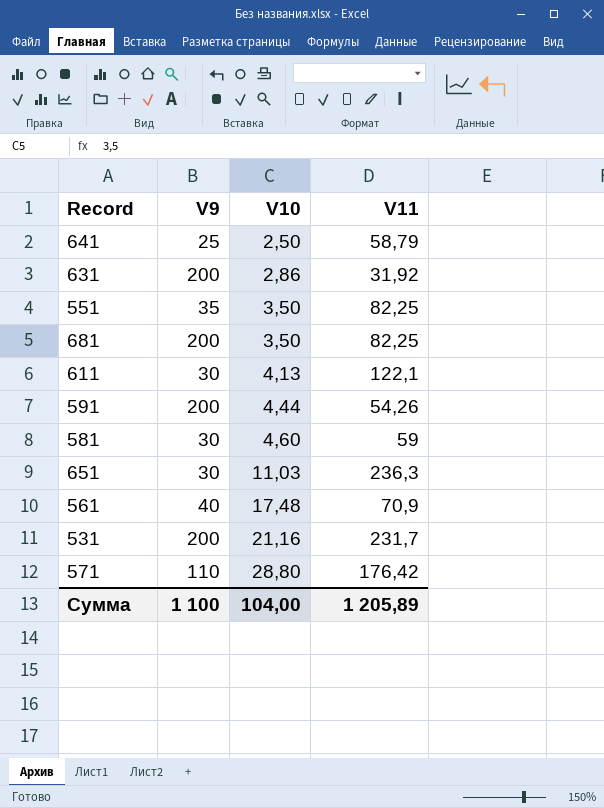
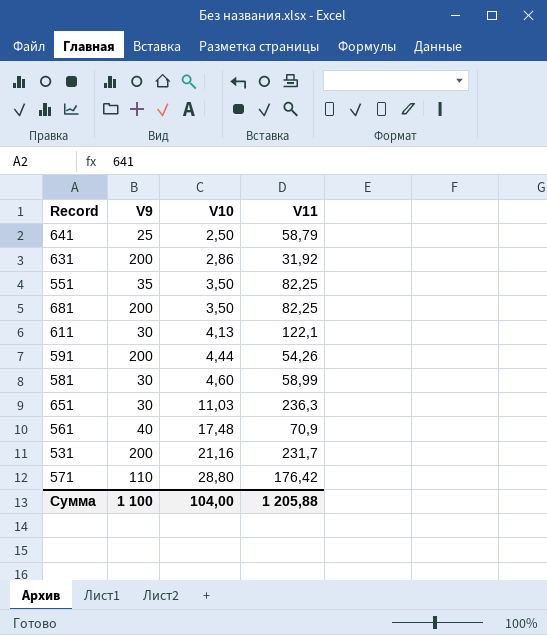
581 | V11: 59 -> 58,99
Сумма | V11: 1 205,89 -> 1 205,88

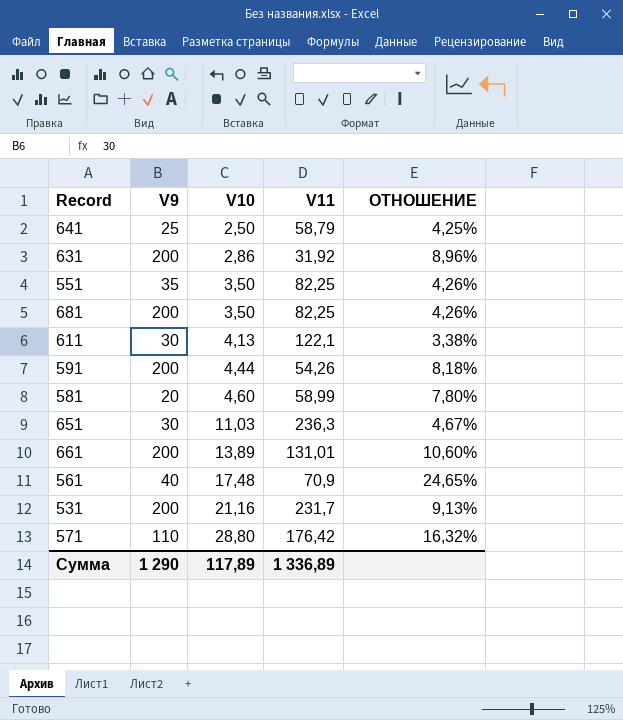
column ОТНОШЕНИЕ | formula: none -> [V10] / [V11]
581 | V9: 30 -> 20
row 661: none -> 200 | 13,89 | 131,01 | 10,60%
Сумма | V9: 1 100 -> 1 290
Сумма | V10: 104,00 -> 117,89
Сумма | V11: 1 205,88 -> 1 336,89

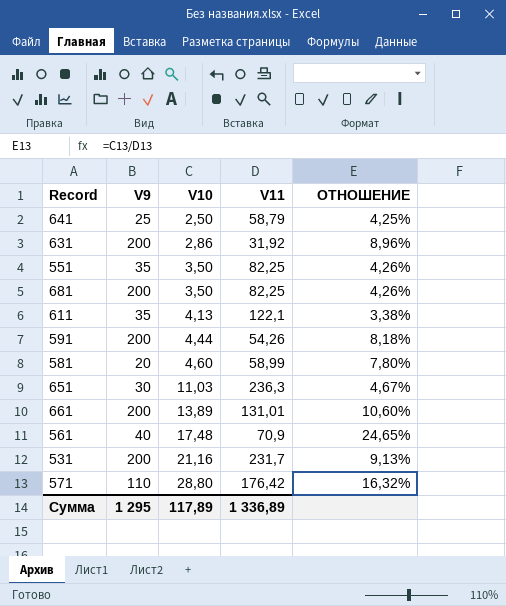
611 | V9: 30 -> 35
Сумма | V9: 1 290 -> 1 295

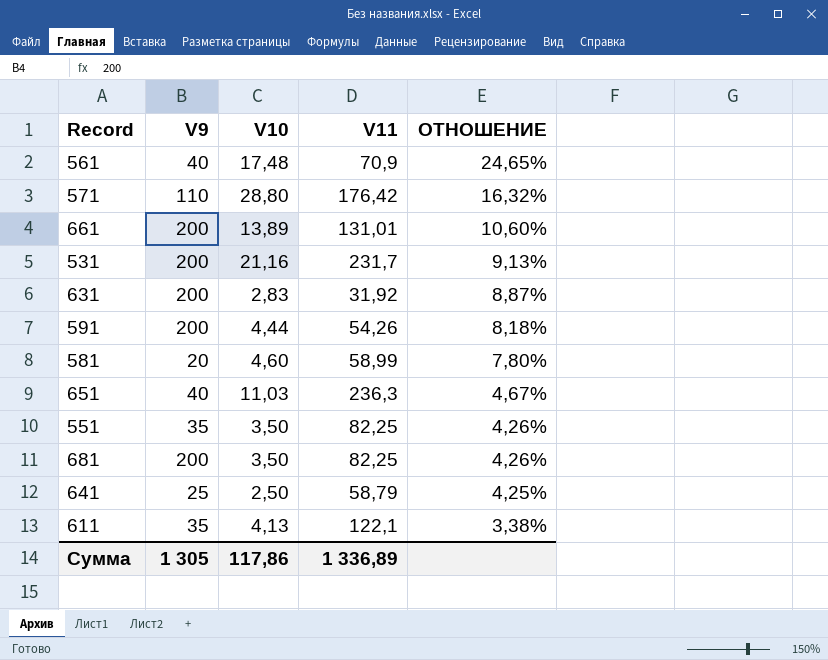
row order: V10 ascending -> ОТНОШЕНИЕ descending
631 | V10: 2,86 -> 2,83
631 | ОТНОШЕНИЕ: 8,96% -> 8,87%
651 | V9: 30 -> 40
Сумма | V9: 1 295 -> 1 305
Сумма | V10: 117,89 -> 117,86

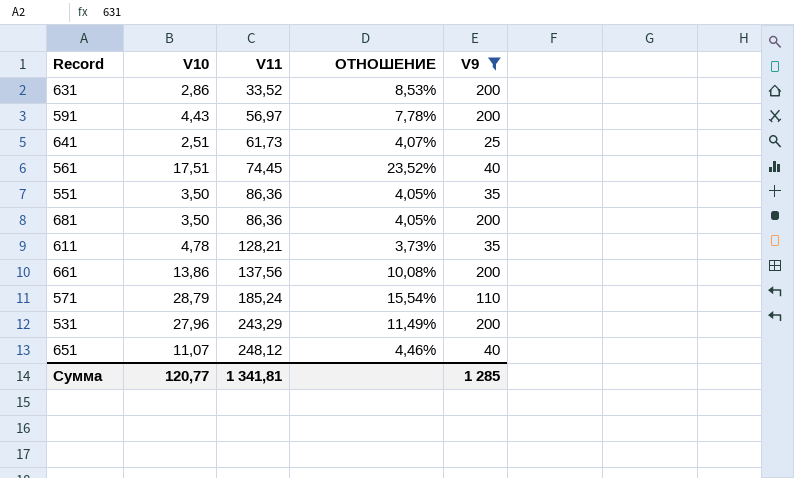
filter: none -> V9 != 20
row order: ОТНОШЕНИЕ descending -> V11 ascending
column V9 | position: 2 -> 5
631 | V10: 2,83 -> 2,86
631 | V11: 31,92 -> 33,52
631 | ОТНОШЕНИЕ: 8,87% -> 8,53%
591 | V10: 4,44 -> 4,43
591 | V11: 54,26 -> 56,97
591 | ОТНОШЕНИЕ: 8,18% -> 7,78%
641 | V10: 2,50 -> 2,51
641 | V11: 58,79 -> 61,73
641 | ОТНОШЕНИЕ: 4,25% -> 4,07%
561 | V10: 17,48 -> 17,51
561 | V11: 70,9 -> 74,45
561 | ОТНОШЕНИЕ: 24,65% -> 23,52%
551 | V11: 82,25 -> 86,36
551 | ОТНОШЕНИЕ: 4,26% -> 4,05%
681 | V11: 82,25 -> 86,36
681 | ОТНОШЕНИЕ: 4,26% -> 4,05%
611 | V10: 4,13 -> 4,78
611 | V11: 122,1 -> 128,21
611 | ОТНОШЕНИЕ: 3,38% -> 3,73%
661 | V10: 13,89 -> 13,86
661 | V11: 131,01 -> 137,56
661 | ОТНОШЕНИЕ: 10,60% -> 10,08%
571 | V10: 28,80 -> 28,79
571 | V11: 176,42 -> 185,24
571 | ОТНОШЕНИЕ: 16,32% -> 15,54%
531 | V10: 21,16 -> 27,96
531 | V11: 231,7 -> 243,29
531 | ОТНОШЕНИЕ: 9,13% -> 11,49%
651 | V10: 11,03 -> 11,07
651 | V11: 236,3 -> 248,12
651 | ОТНОШЕНИЕ: 4,67% -> 4,46%
Сумма | V10: 117,86 -> 120,77
Сумма | V11: 1 336,89 -> 1 341,81
Сумма | V9: 1 305 -> 1 285

